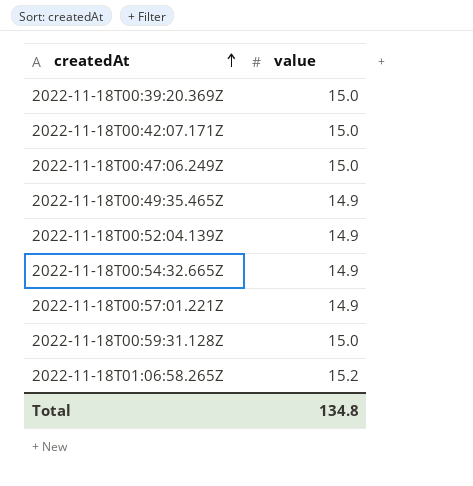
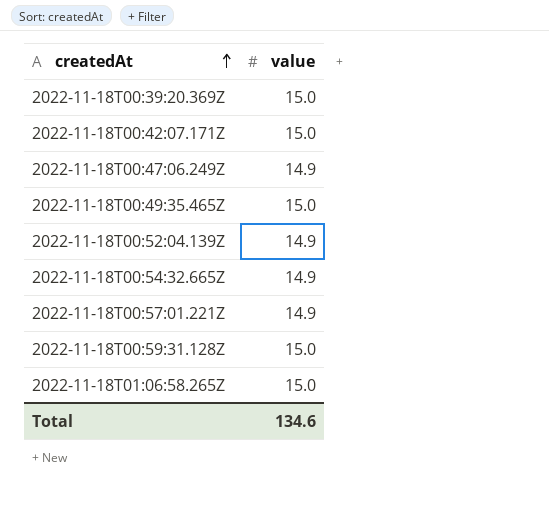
2022-11-18T00:47:06.249Z | value: 15.0 -> 14.9
2022-11-18T00:49:35.465Z | value: 14.9 -> 15.0
2022-11-18T01:06:58.265Z | value: 15.2 -> 15.0
Total | value: 134.8 -> 134.6

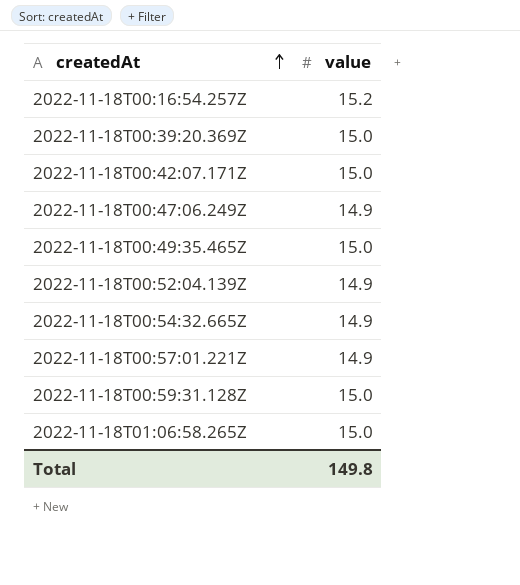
row 2022-11-18T00:16:54.257Z: none -> 15.2
Total | value: 134.6 -> 149.8

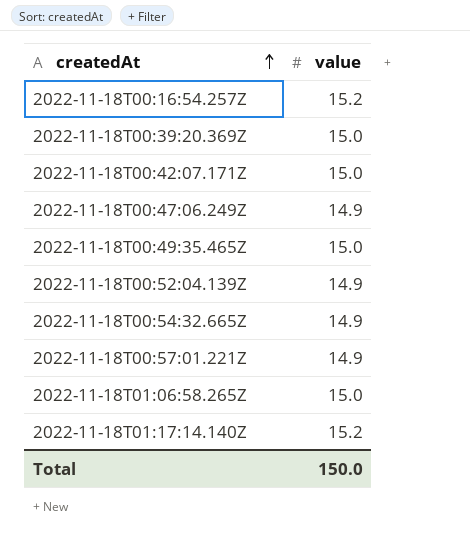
row 2022-11-18T00:59:31.128Z: 15.0 -> none
row 2022-11-18T01:17:14.140Z: none -> 15.2
Total | value: 149.8 -> 150.0

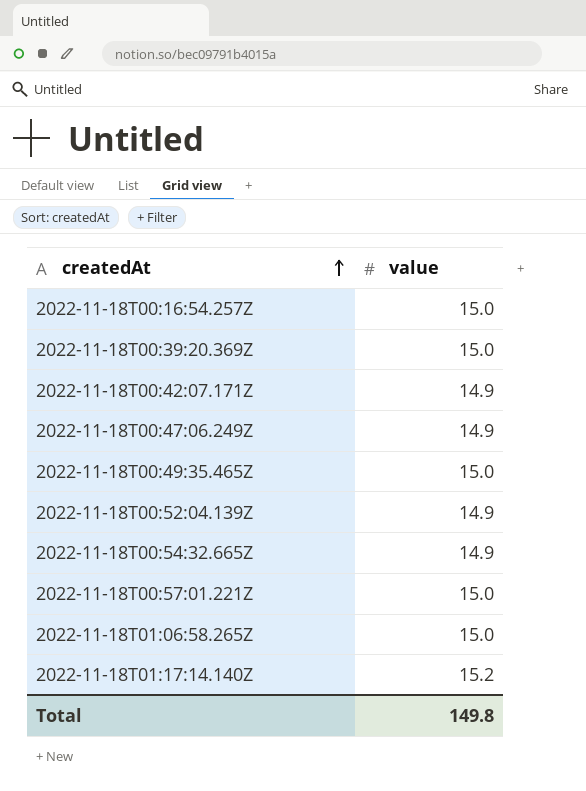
2022-11-18T00:16:54.257Z | value: 15.2 -> 15.0
2022-11-18T00:42:07.171Z | value: 15.0 -> 14.9
2022-11-18T00:57:01.221Z | value: 14.9 -> 15.0
Total | value: 150.0 -> 149.8

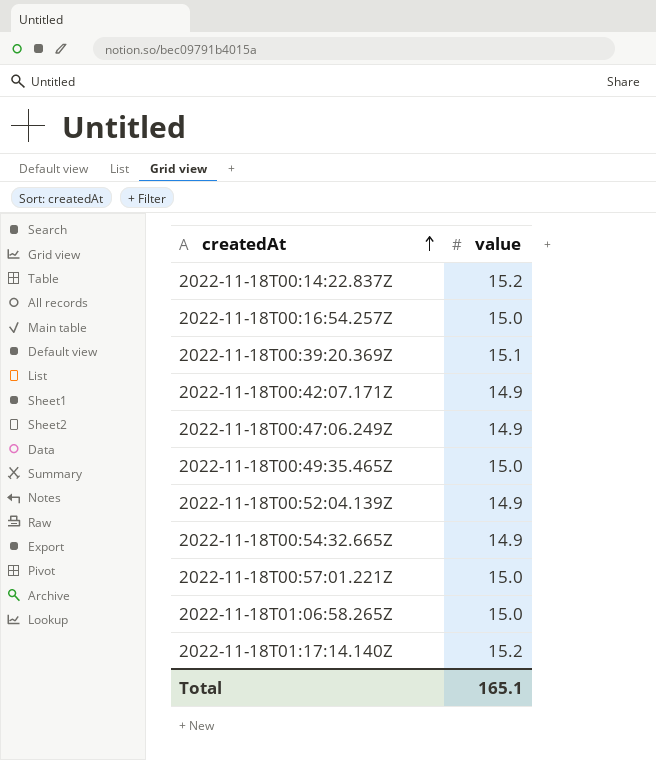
row 2022-11-18T00:14:22.837Z: none -> 15.2
2022-11-18T00:39:20.369Z | value: 15.0 -> 15.1
Total | value: 149.8 -> 165.1

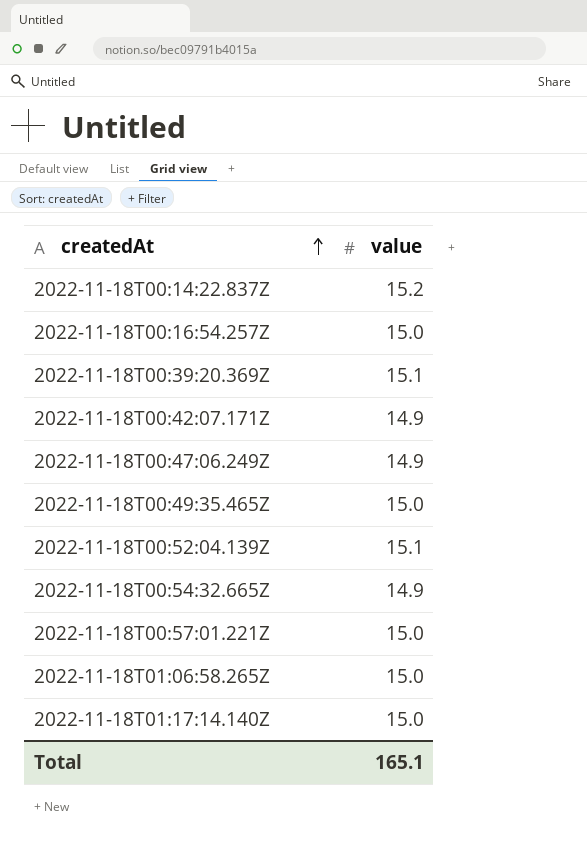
2022-11-18T00:52:04.139Z | value: 14.9 -> 15.1
2022-11-18T01:17:14.140Z | value: 15.2 -> 15.0

